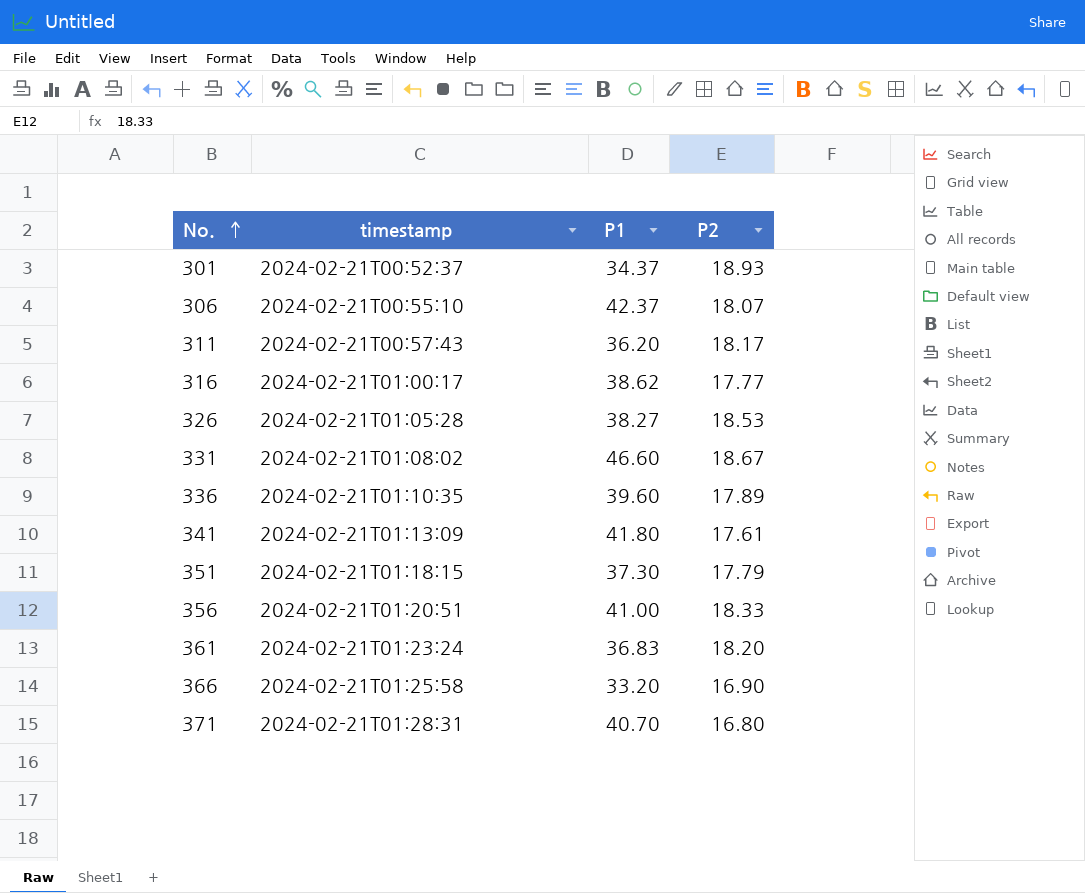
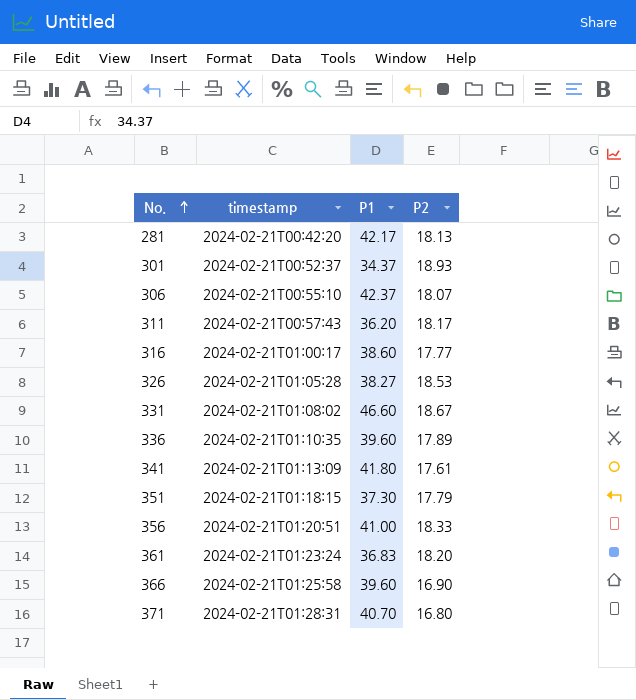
row 281: none -> 2024-02-21T00:42:20 | 42.17 | 18.13
316 | P1: 38.62 -> 38.60
366 | P1: 33.20 -> 39.60

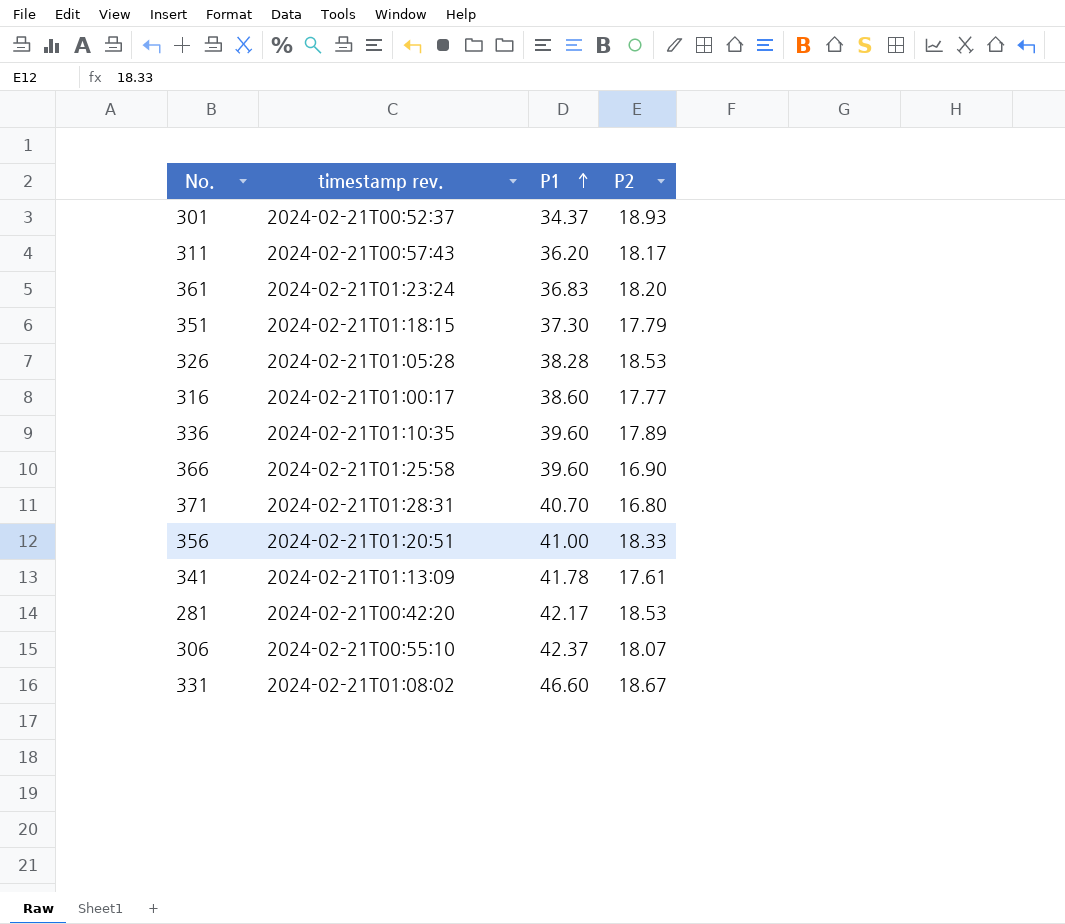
row order: No. ascending -> P1 ascending
column name: timestamp -> timestamp rev.
326 | P1: 38.27 -> 38.28
341 | P1: 41.80 -> 41.78
281 | P2: 18.13 -> 18.53

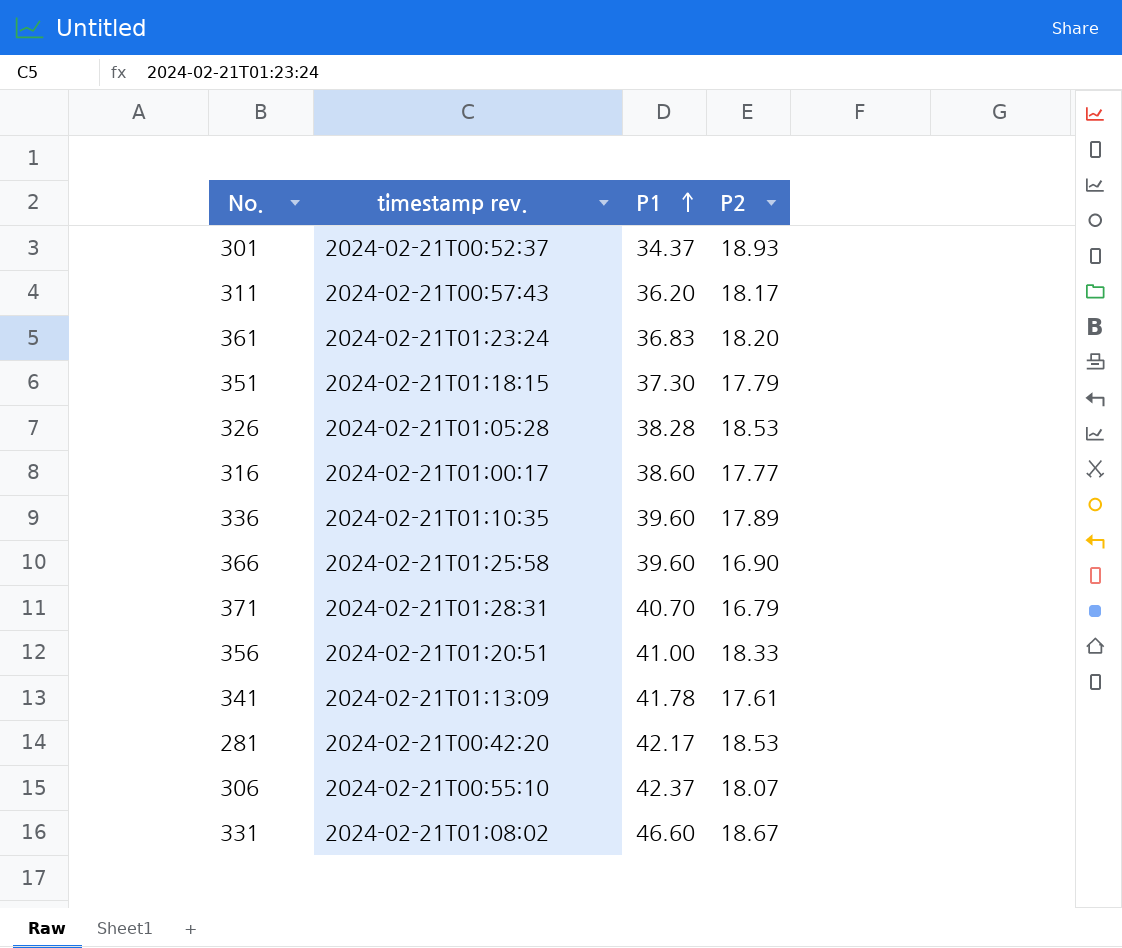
371 | P2: 16.80 -> 16.79

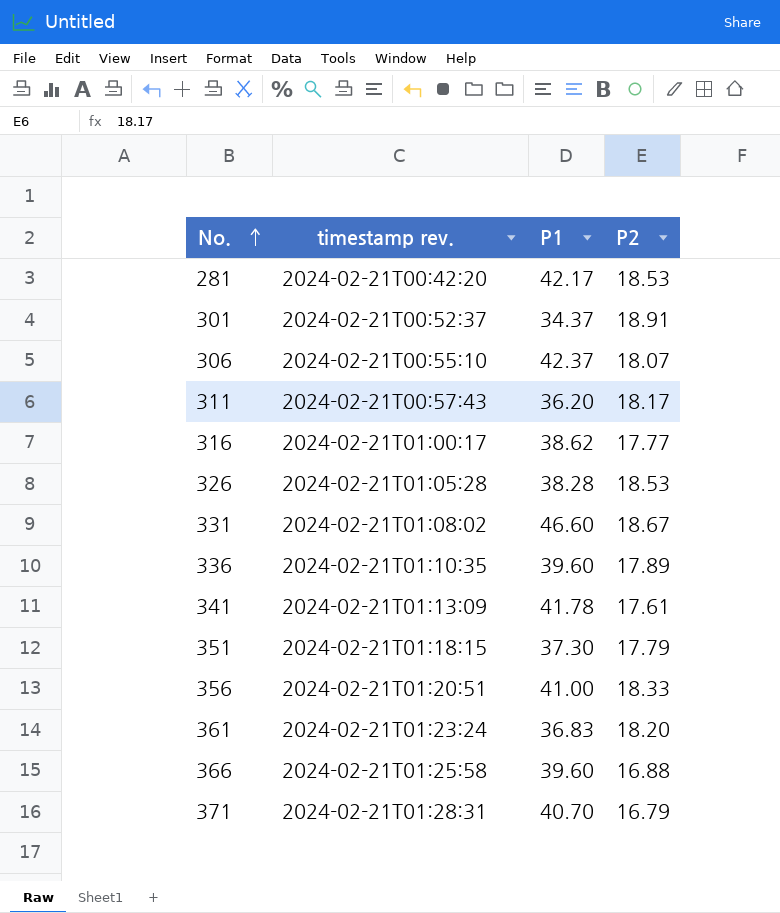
row order: P1 ascending -> No. ascending
301 | P2: 18.93 -> 18.91
316 | P1: 38.60 -> 38.62
366 | P2: 16.90 -> 16.88

